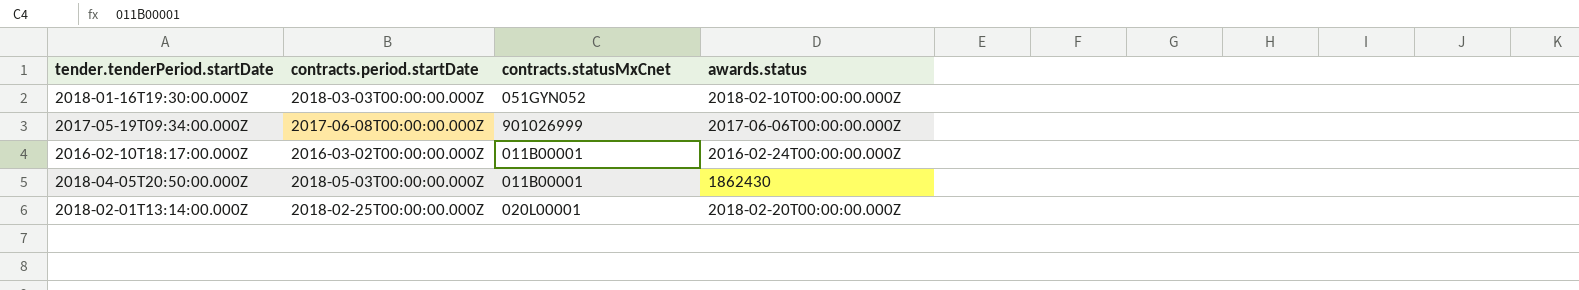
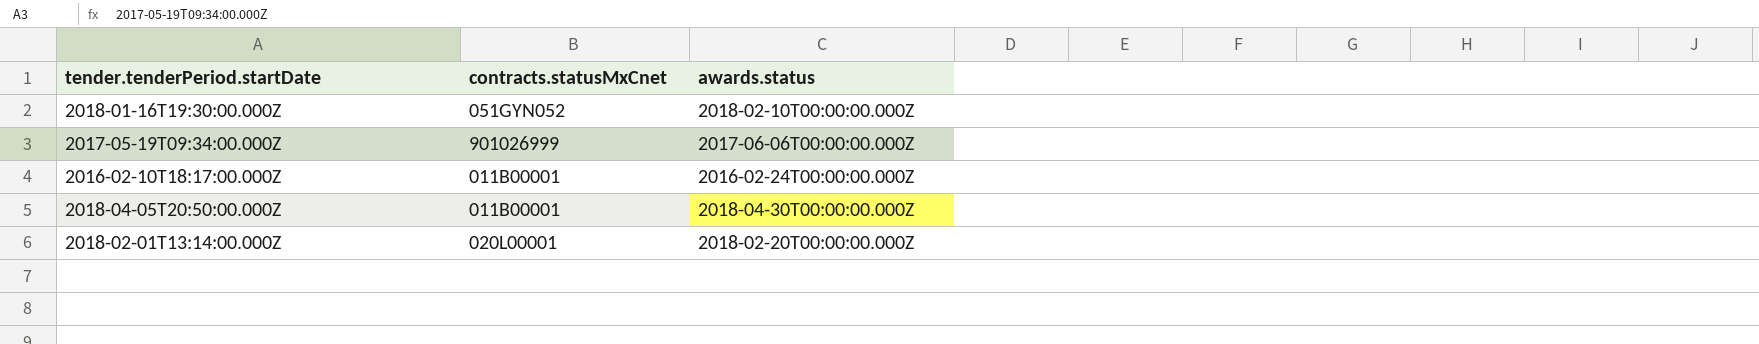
column contracts.period.startDate | position: 2 -> none
2018-04-05T20:50:00.000Z | awards.status: 1862430 -> 2018-04-30T00:00:00.000Z

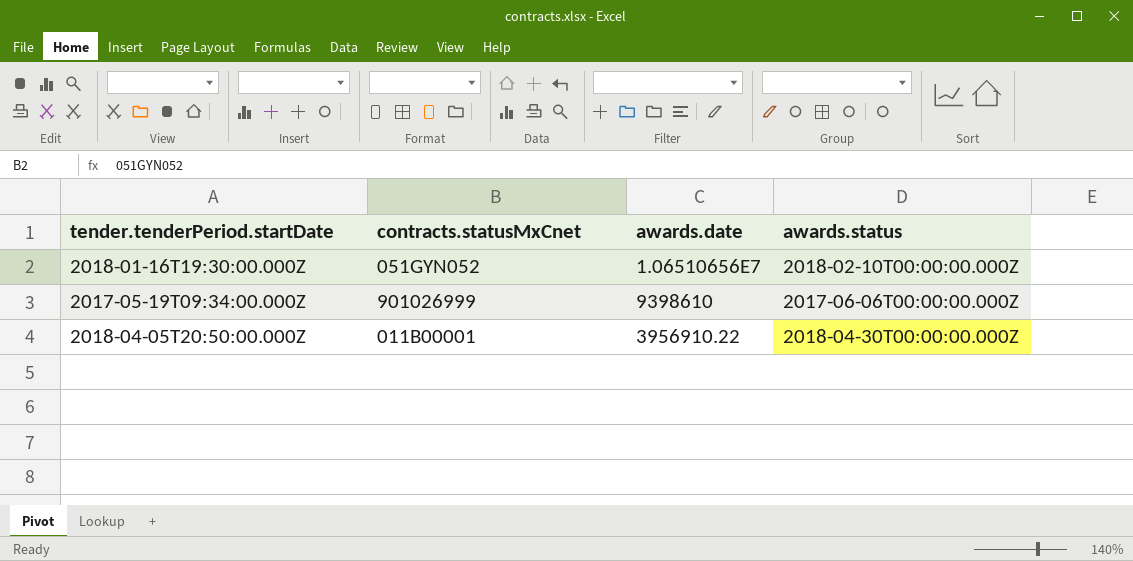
column awards.date | position: none -> 3
row 2016-02-10T18:17:00.000Z: 011B00001 | 2016-02-24T00:00:00.000Z -> none
row 2018-02-01T13:14:00.000Z: 020L00001 | 2018-02-20T00:00:00.000Z -> none

